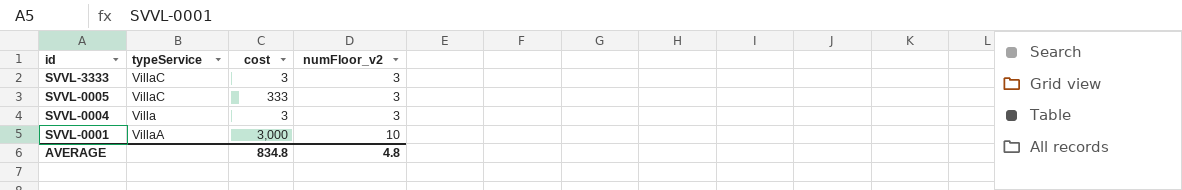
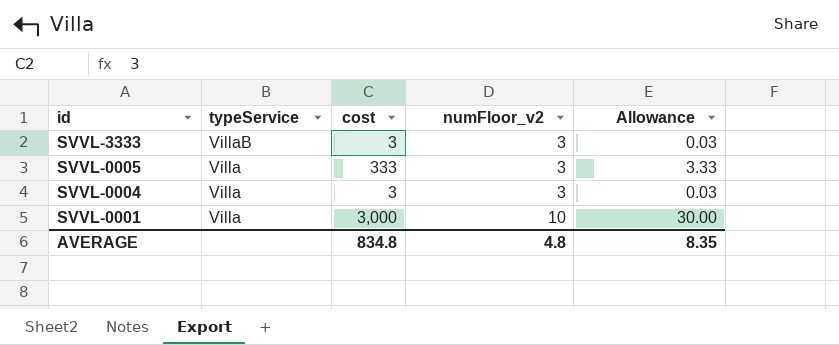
column Allowance | formula: none -> [cost] * 0.01
SVVL-3333 | typeService: VillaC -> VillaB
SVVL-0005 | typeService: VillaC -> Villa
SVVL-0001 | typeService: VillaA -> Villa

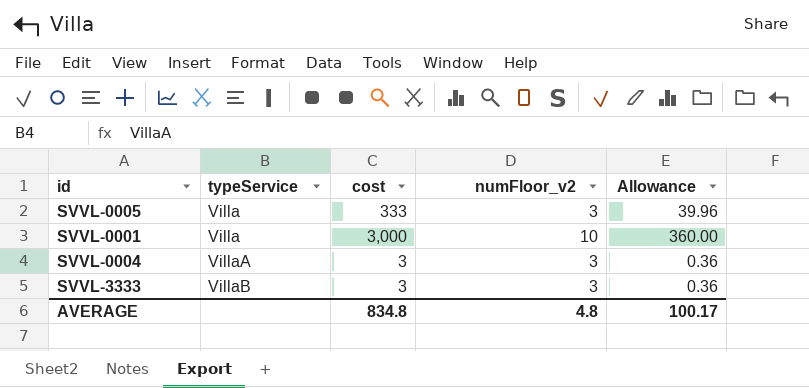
row order: id descending -> typeService ascending
column Allowance | formula: [cost] * 0.01 -> [cost] * 0.12
SVVL-0004 | typeService: Villa -> VillaA
AVERAGE | Allowance: 8.35 -> 100.17

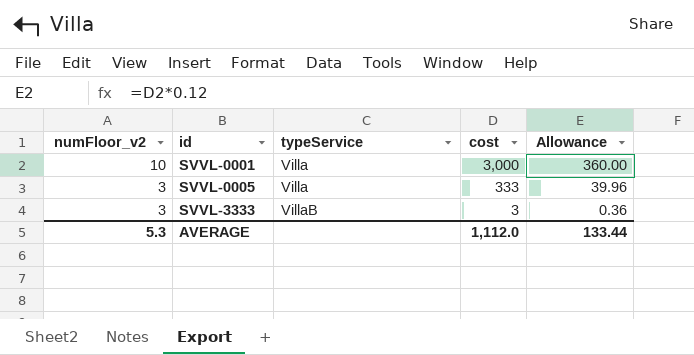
row order: typeService ascending -> numFloor_v2 descending
column numFloor_v2 | position: 4 -> 1
row SVVL-0004: VillaA | 3 | 3 | 0.36 -> none
AVERAGE | numFloor_v2: 4.8 -> 5.3
AVERAGE | cost: 834.8 -> 1,112.0
AVERAGE | Allowance: 100.17 -> 133.44

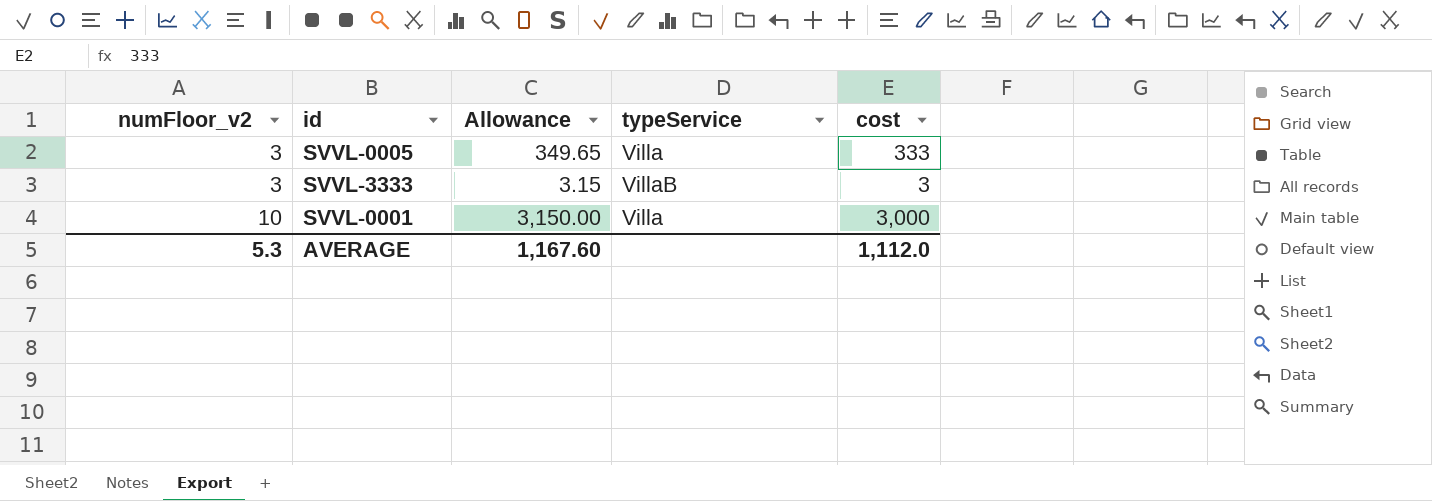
row order: numFloor_v2 descending -> numFloor_v2 ascending
column Allowance | formula: [cost] * 0.12 -> [cost] * 1.05
column Allowance | position: 5 -> 3
AVERAGE | Allowance: 133.44 -> 1,167.60

